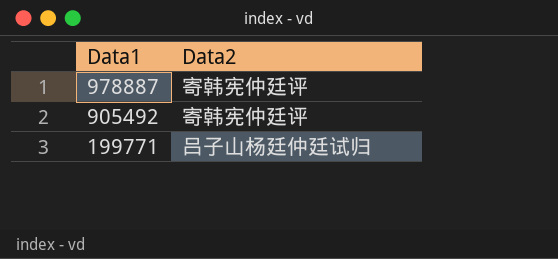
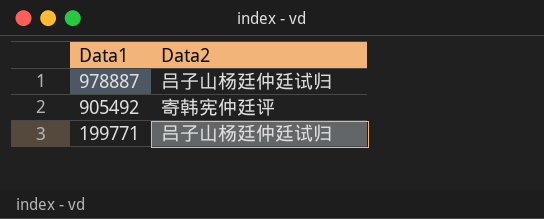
978887 | Data2: 寄韩宪仲廷评 -> 吕子山杨廷仲廷试归

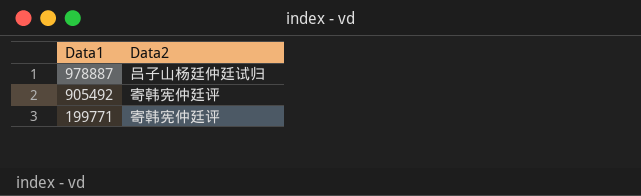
199771 | Data2: 吕子山杨廷仲廷试归 -> 寄韩宪仲廷评

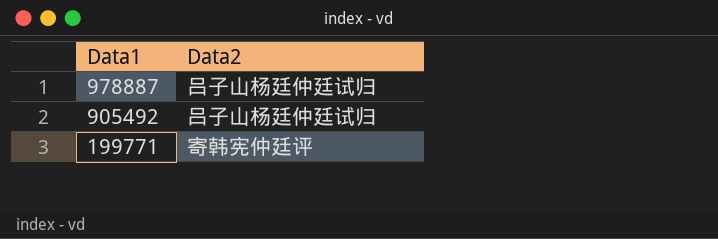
905492 | Data2: 寄韩宪仲廷评 -> 吕子山杨廷仲廷试归

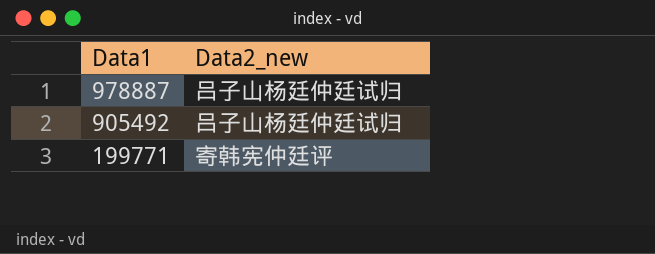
column name: Data2 -> Data2_new

